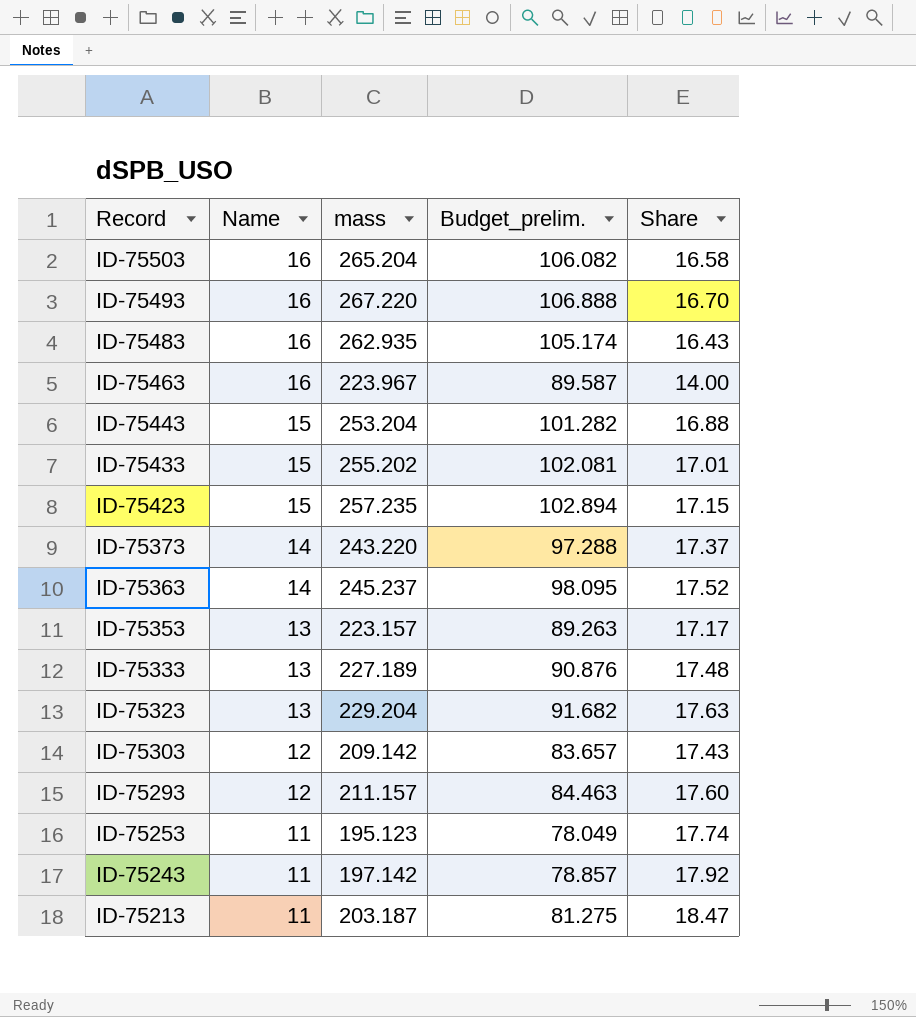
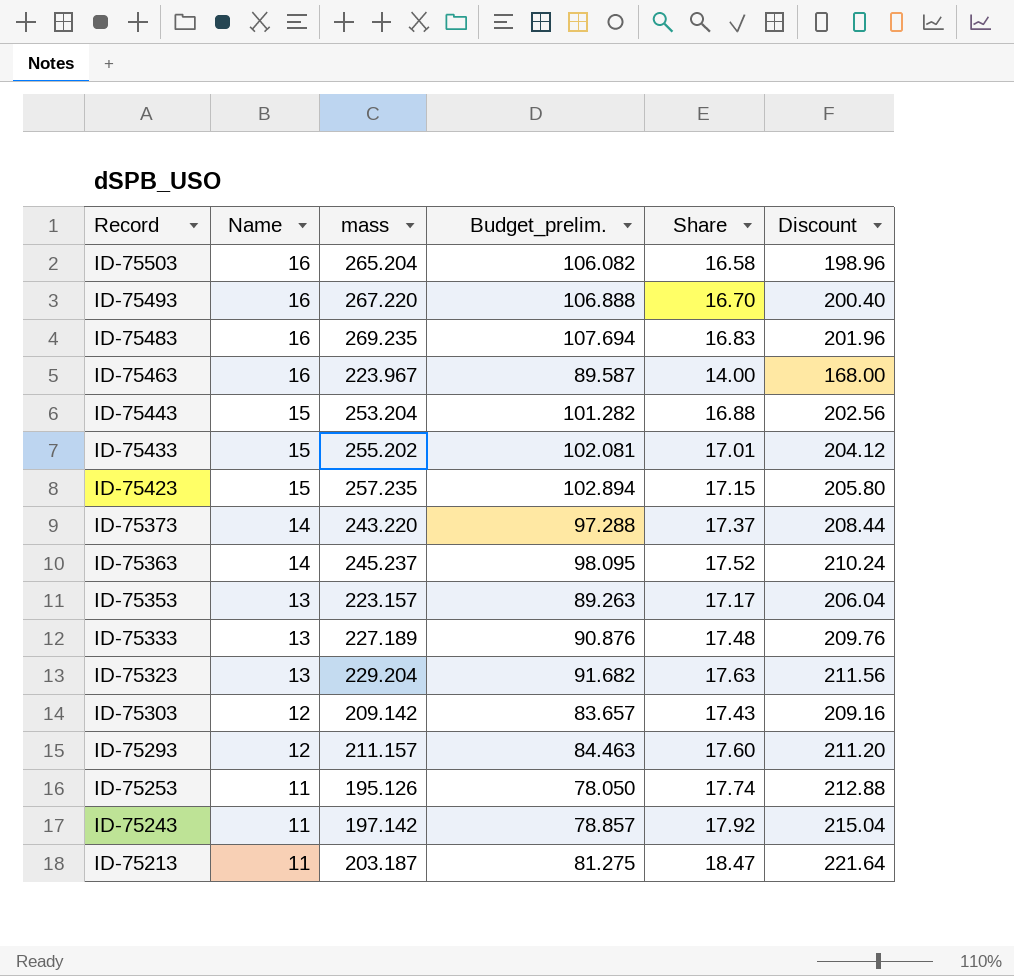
column Discount | formula: none -> [Share] * 12
ID-75483 | mass: 262.935 -> 269.235
ID-75483 | Budget_prelim.: 105.174 -> 107.694
ID-75483 | Share: 16.43 -> 16.83
ID-75253 | mass: 195.123 -> 195.126
ID-75253 | Budget_prelim.: 78.049 -> 78.050

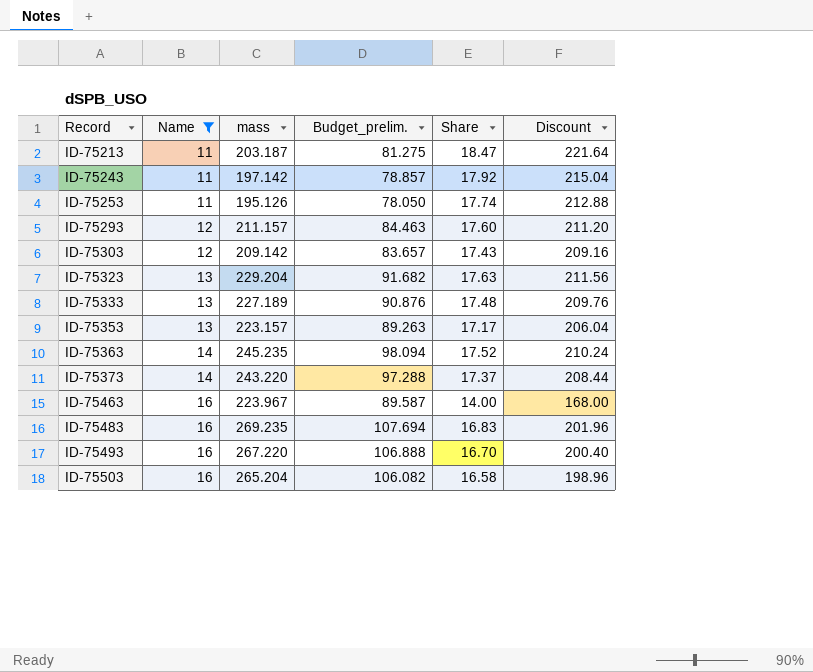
filter: none -> Name != 15
row order: Record descending -> Record ascending
ID-75363 | mass: 245.237 -> 245.235
ID-75363 | Budget_prelim.: 98.095 -> 98.094

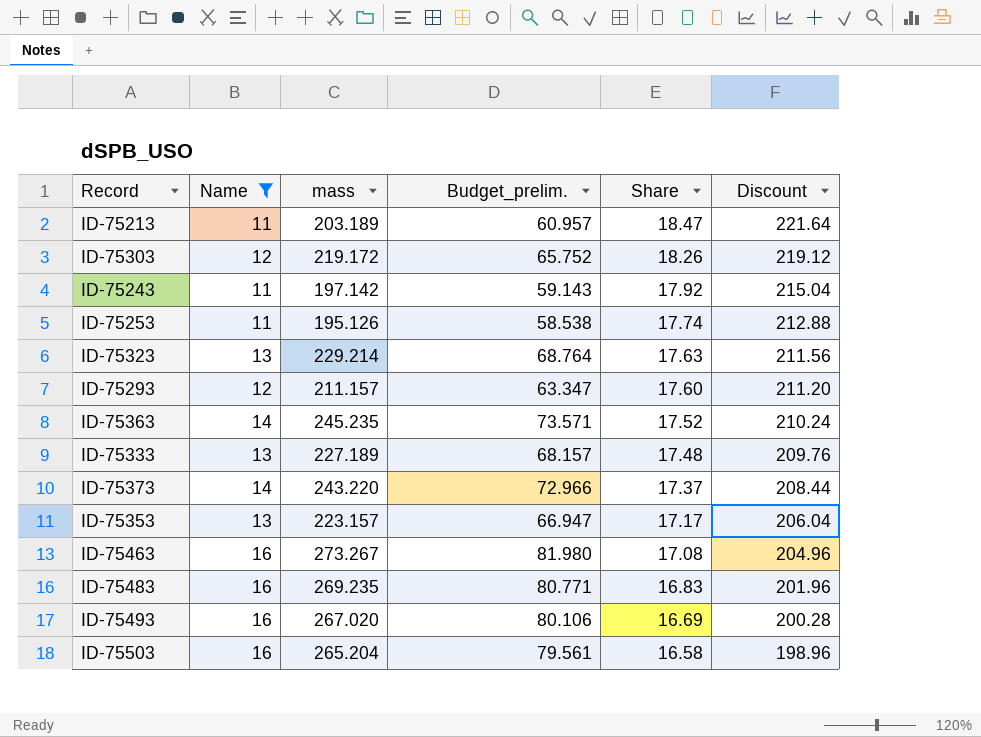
row order: Record ascending -> Share descending
column Budget_prelim. | formula: [mass] * 0.4 -> [mass] * 0.3
ID-75213 | mass: 203.187 -> 203.189
ID-75303 | mass: 209.142 -> 219.172
ID-75303 | Share: 17.43 -> 18.26
ID-75303 | Discount: 209.16 -> 219.12
ID-75323 | mass: 229.204 -> 229.214
ID-75463 | mass: 223.967 -> 273.267
ID-75463 | Share: 14.00 -> 17.08
ID-75463 | Discount: 168.00 -> 204.96
ID-75493 | mass: 267.220 -> 267.020
ID-75493 | Share: 16.70 -> 16.69
ID-75493 | Discount: 200.40 -> 200.28

